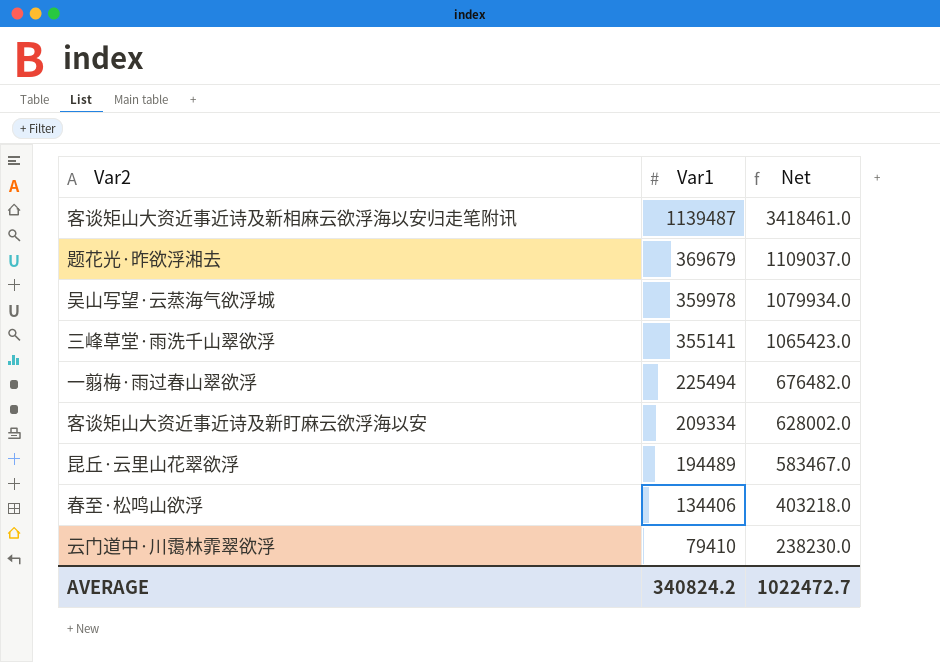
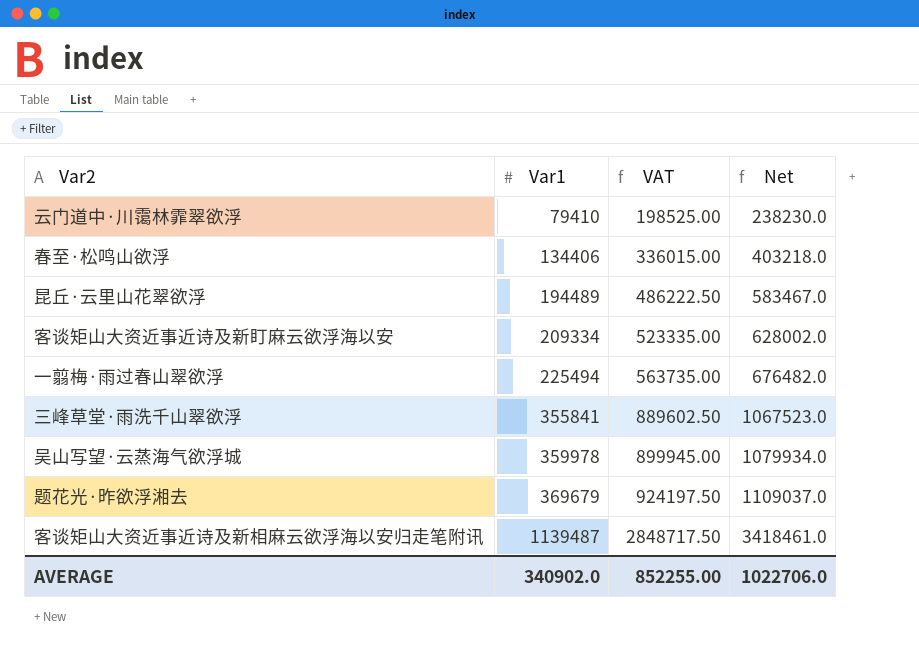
row order: Var1 descending -> Var1 ascending
column VAT | formula: none -> [Var1] * 2.5
三峰草堂·雨洗千山翠欲浮 | Var1: 355141 -> 355841
三峰草堂·雨洗千山翠欲浮 | Net: 1065423.0 -> 1067523.0
AVERAGE | Var1: 340824.2 -> 340902.0
AVERAGE | Net: 1022472.7 -> 1022706.0

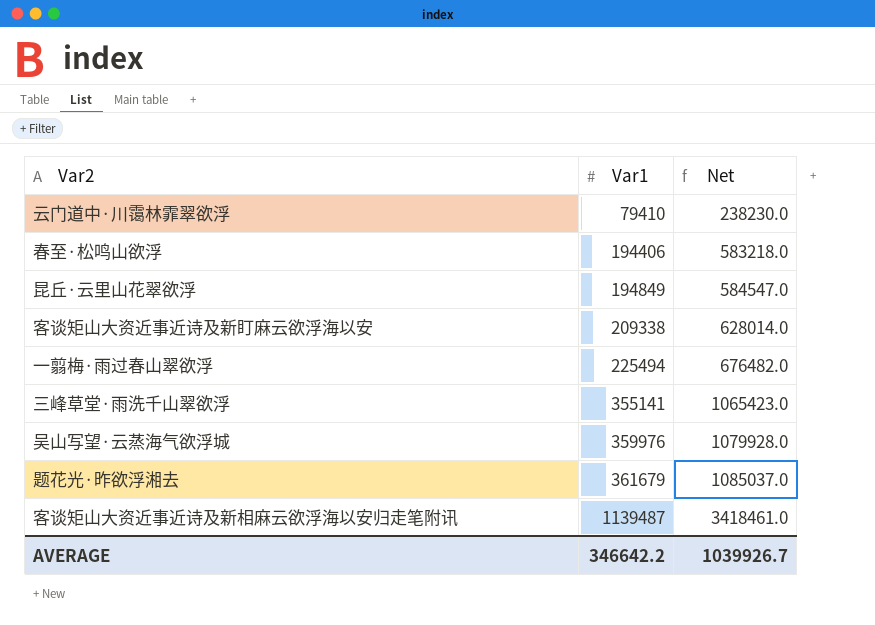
column VAT | formula: [Var1] * 2.5 -> none
春至·松鸣山欲浮 | Var1: 134406 -> 194406
春至·松鸣山欲浮 | Net: 403218.0 -> 583218.0
昆丘·云里山花翠欲浮 | Var1: 194489 -> 194849
昆丘·云里山花翠欲浮 | Net: 583467.0 -> 584547.0
客谈矩山大资近事近诗及新盯麻云欲浮海以安 | Var1: 209334 -> 209338
客谈矩山大资近事近诗及新盯麻云欲浮海以安 | Net: 628002.0 -> 628014.0
三峰草堂·雨洗千山翠欲浮 | Var1: 355841 -> 355141
三峰草堂·雨洗千山翠欲浮 | Net: 1067523.0 -> 1065423.0
吴山写望·云蒸海气欲浮城 | Var1: 359978 -> 359976
吴山写望·云蒸海气欲浮城 | Net: 1079934.0 -> 1079928.0
题花光·昨欲浮湘去 | Var1: 369679 -> 361679
题花光·昨欲浮湘去 | Net: 1109037.0 -> 1085037.0
AVERAGE | Var1: 340902.0 -> 346642.2
AVERAGE | Net: 1022706.0 -> 1039926.7

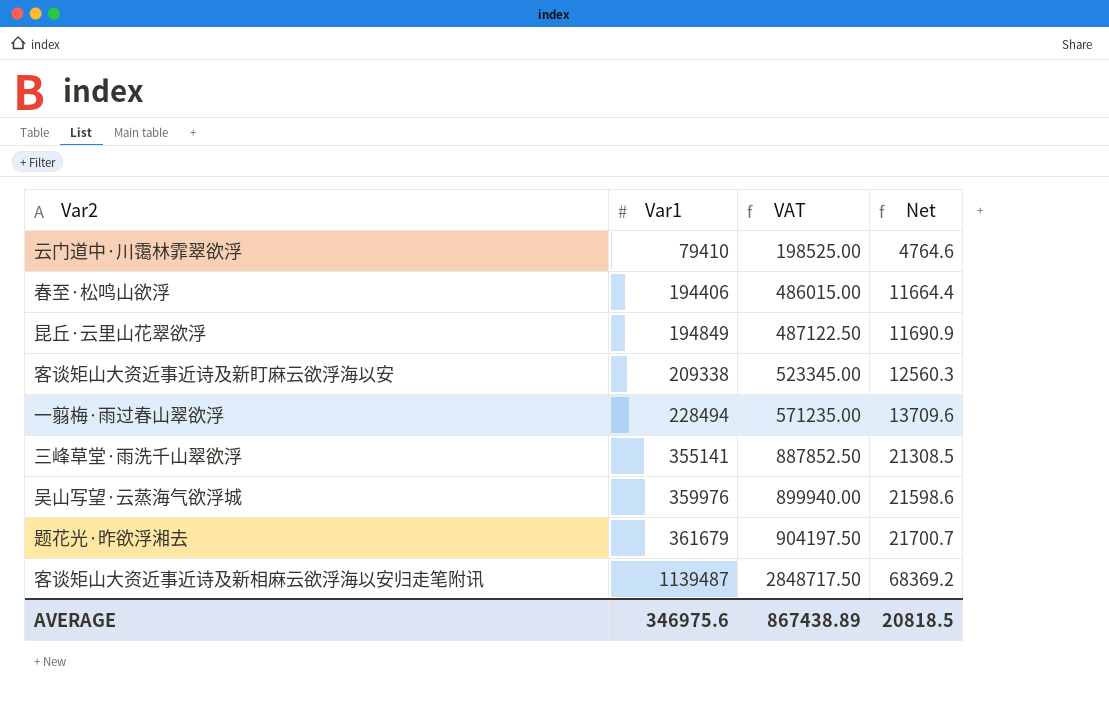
column VAT | formula: none -> [Var1] * 2.5
column Net | formula: [Var1] * 3 -> [Var1] * 0.06
一翦梅·雨过春山翠欲浮 | Var1: 225494 -> 228494
AVERAGE | Var1: 346642.2 -> 346975.6
AVERAGE | Net: 1039926.7 -> 20818.5

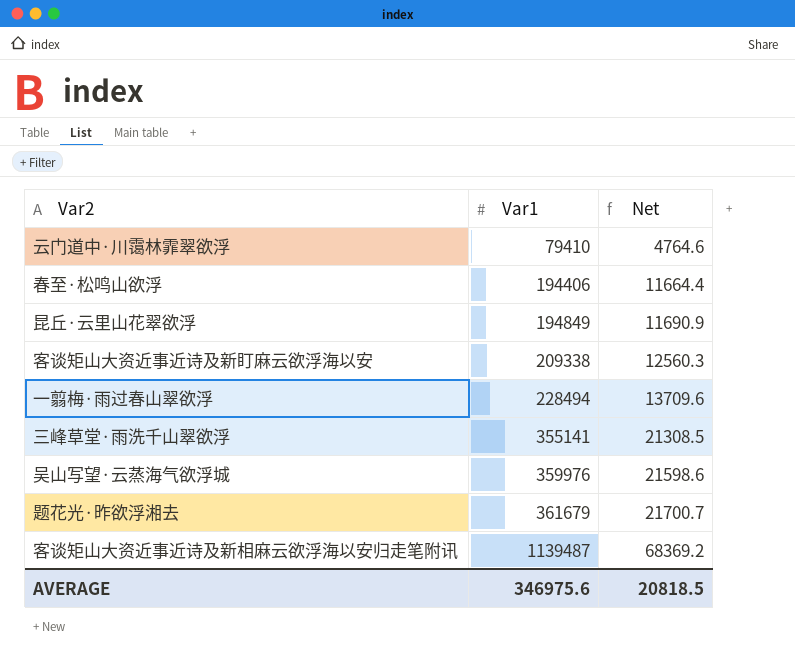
column VAT | formula: [Var1] * 2.5 -> none

